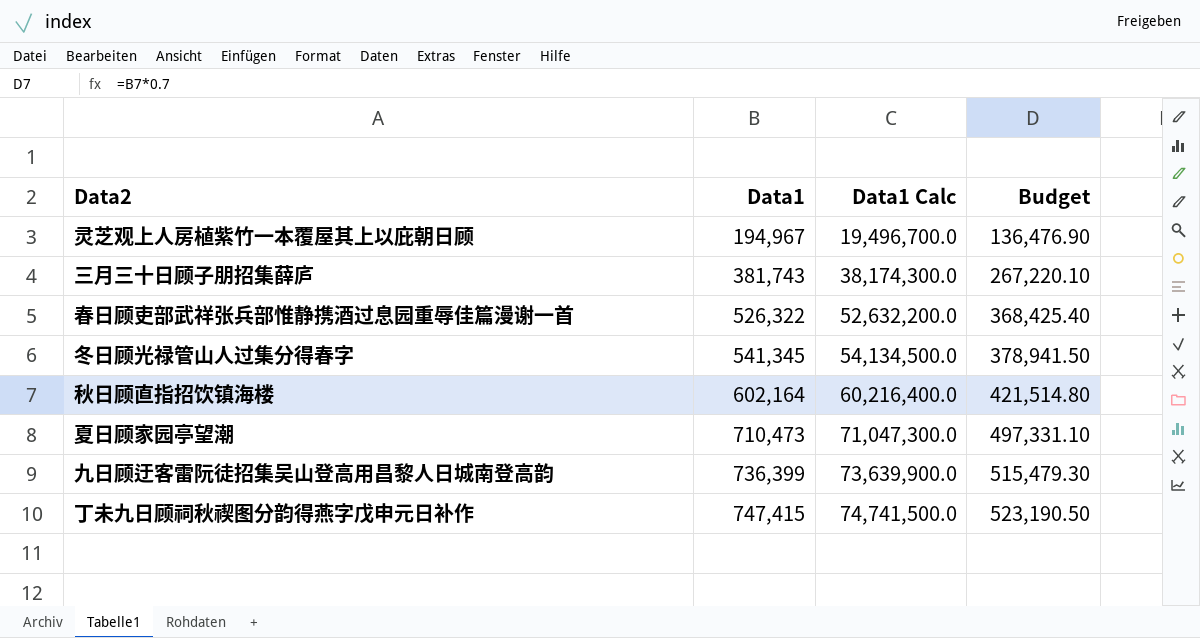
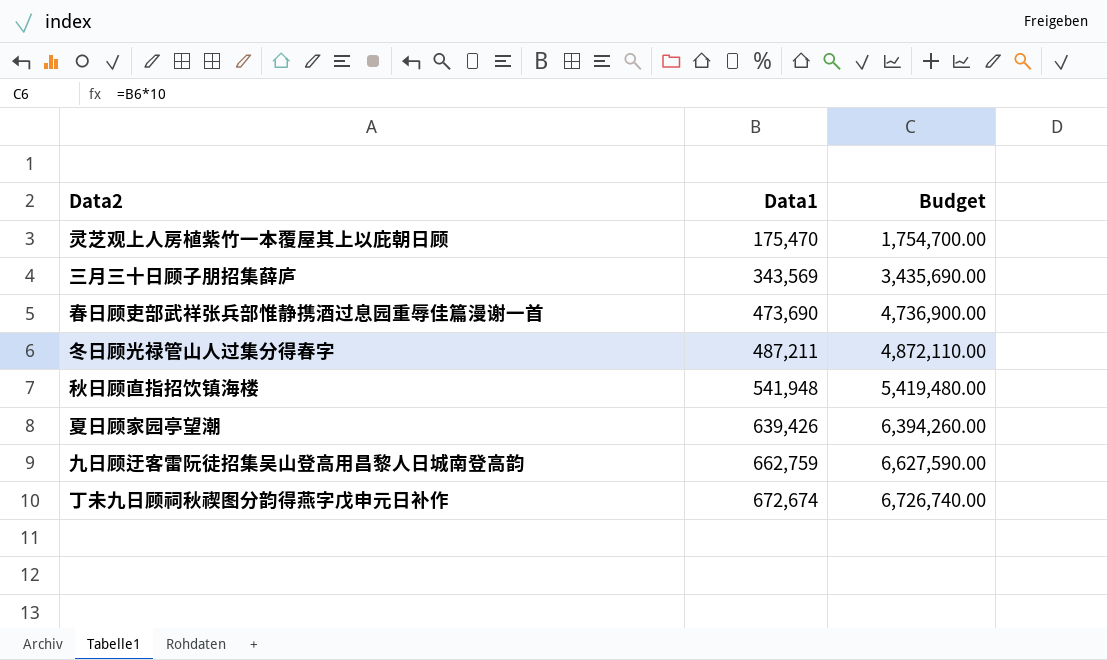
column Data1 Calc | formula: [Data1] * 100 -> none
column Budget | formula: [Data1] * 0.7 -> [Data1] * 10
灵芝观上人房植紫竹一本覆屋其上以庇朝日顾 | Data1: 194,967 -> 175,470
三月三十日顾子朋招集薛庐 | Data1: 381,743 -> 343,569
春日顾吏部武祥张兵部惟静携酒过息园重辱佳篇漫谢一首 | Data1: 526,322 -> 473,690
冬日顾光禄管山人过集分得春字 | Data1: 541,345 -> 487,211
秋日顾直指招饮镇海楼 | Data1: 602,164 -> 541,948
夏日顾家园亭望潮 | Data1: 710,473 -> 639,426
九日顾迂客雷阮徒招集吴山登高用昌黎人日城南登高韵 | Data1: 736,399 -> 662,759
丁未九日顾祠秋禊图分韵得燕字戊申元日补作 | Data1: 747,415 -> 672,674

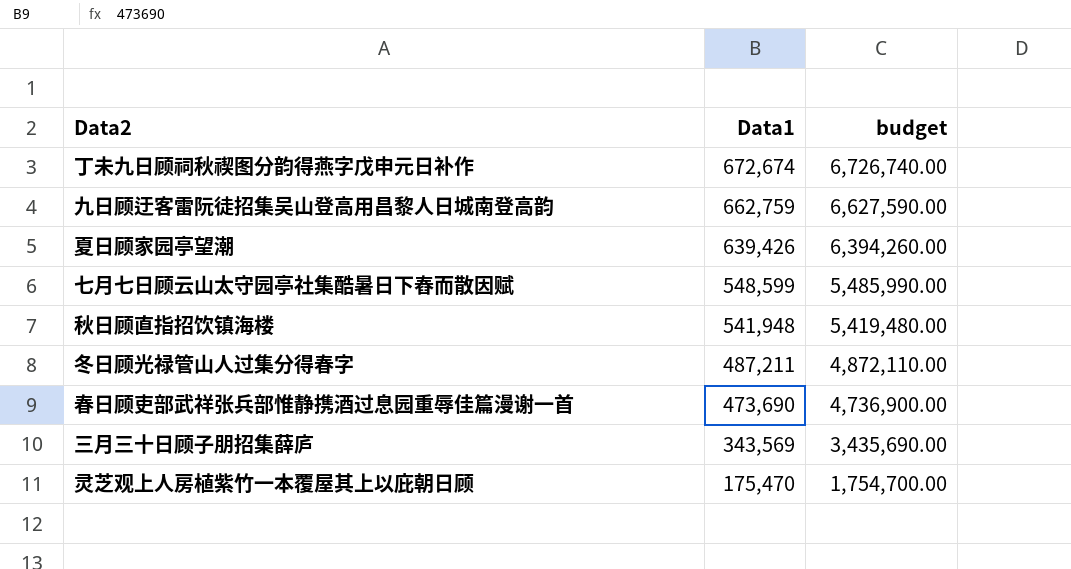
row order: Data1 ascending -> Data1 descending
column name: Budget -> budget
row 七月七日顾云山太守园亭社集酷暑日下舂而散因赋: none -> 548,599 | 5,485,990.00

